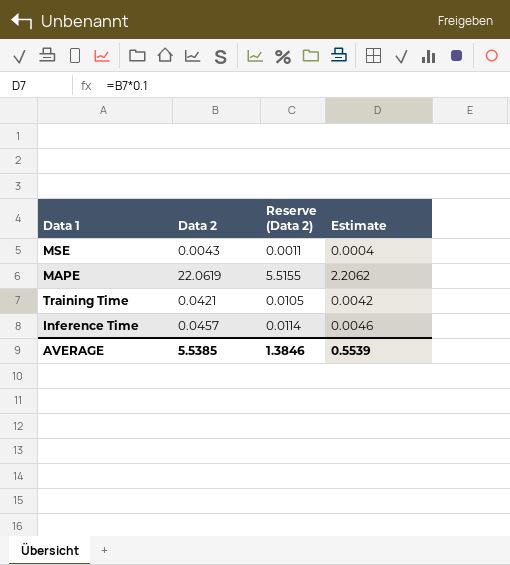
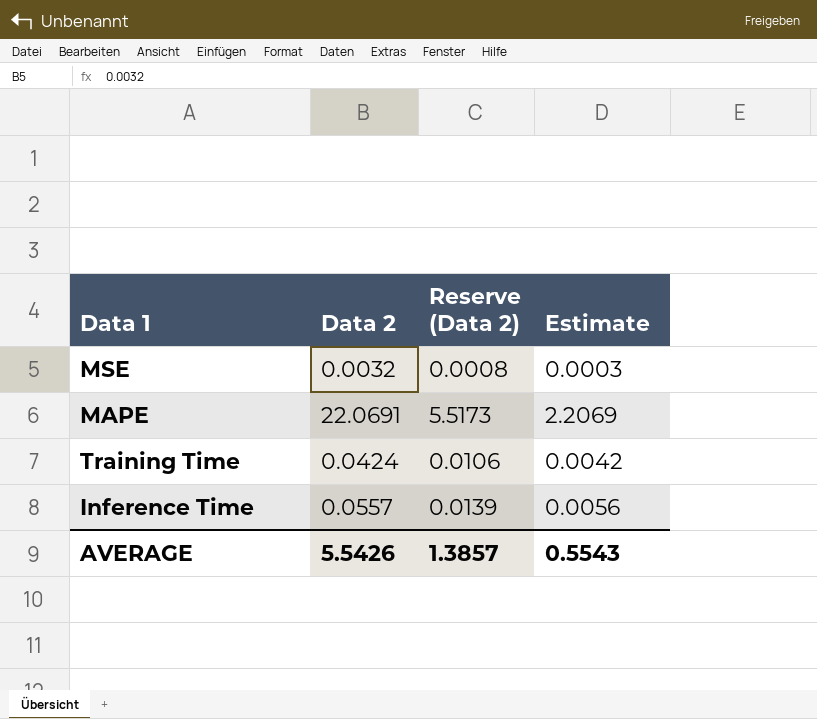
MSE | Data 2: 0.0043 -> 0.0032
MSE | Reserve (Data 2): 0.0011 -> 0.0008
MSE | Estimate: 0.0004 -> 0.0003
MAPE | Data 2: 22.0619 -> 22.0691
MAPE | Reserve (Data 2): 5.5155 -> 5.5173
MAPE | Estimate: 2.2062 -> 2.2069
Training Time | Data 2: 0.0421 -> 0.0424
Training Time | Reserve (Data 2): 0.0105 -> 0.0106
Inference Time | Data 2: 0.0457 -> 0.0557
Inference Time | Reserve (Data 2): 0.0114 -> 0.0139
Inference Time | Estimate: 0.0046 -> 0.0056
AVERAGE | Data 2: 5.5385 -> 5.5426
AVERAGE | Reserve (Data 2): 1.3846 -> 1.3857
AVERAGE | Estimate: 0.5539 -> 0.5543

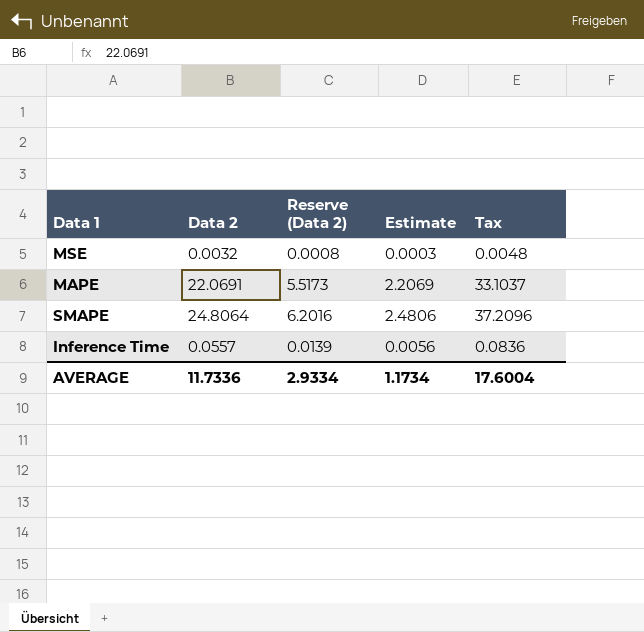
column Tax | formula: none -> [Data 2] * 1.5
row Training Time: 0.0424 | 0.0106 | 0.0042 -> none
row SMAPE: none -> 24.8064 | 6.2016 | 2.4806 | 37.2096
AVERAGE | Data 2: 5.5426 -> 11.7336
AVERAGE | Reserve (Data 2): 1.3857 -> 2.9334
AVERAGE | Estimate: 0.5543 -> 1.1734

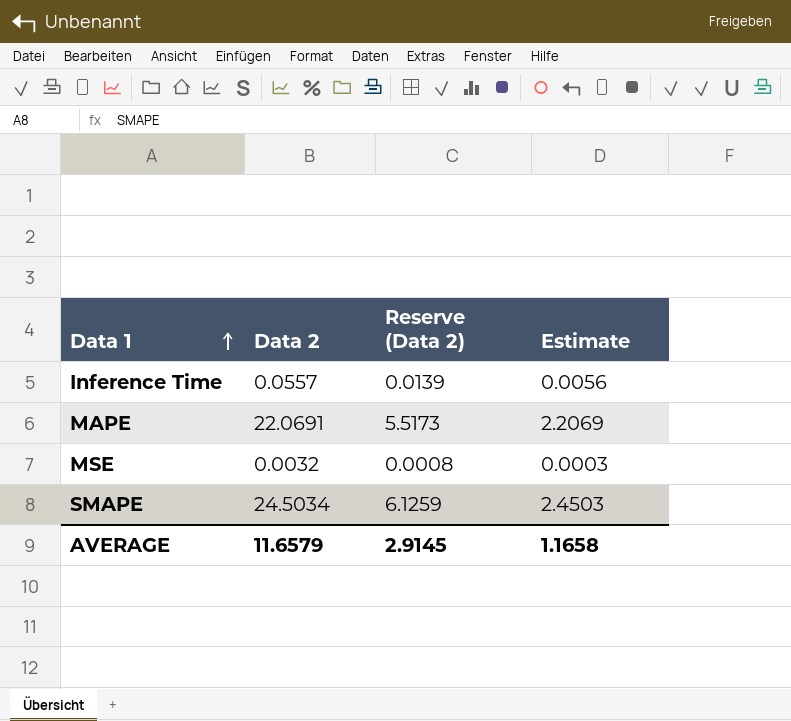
row order: none -> Data 1 ascending
column Tax | formula: [Data 2] * 1.5 -> none
SMAPE | Data 2: 24.8064 -> 24.5034
SMAPE | Reserve (Data 2): 6.2016 -> 6.1259
SMAPE | Estimate: 2.4806 -> 2.4503
AVERAGE | Data 2: 11.7336 -> 11.6579
AVERAGE | Reserve (Data 2): 2.9334 -> 2.9145
AVERAGE | Estimate: 1.1734 -> 1.1658

